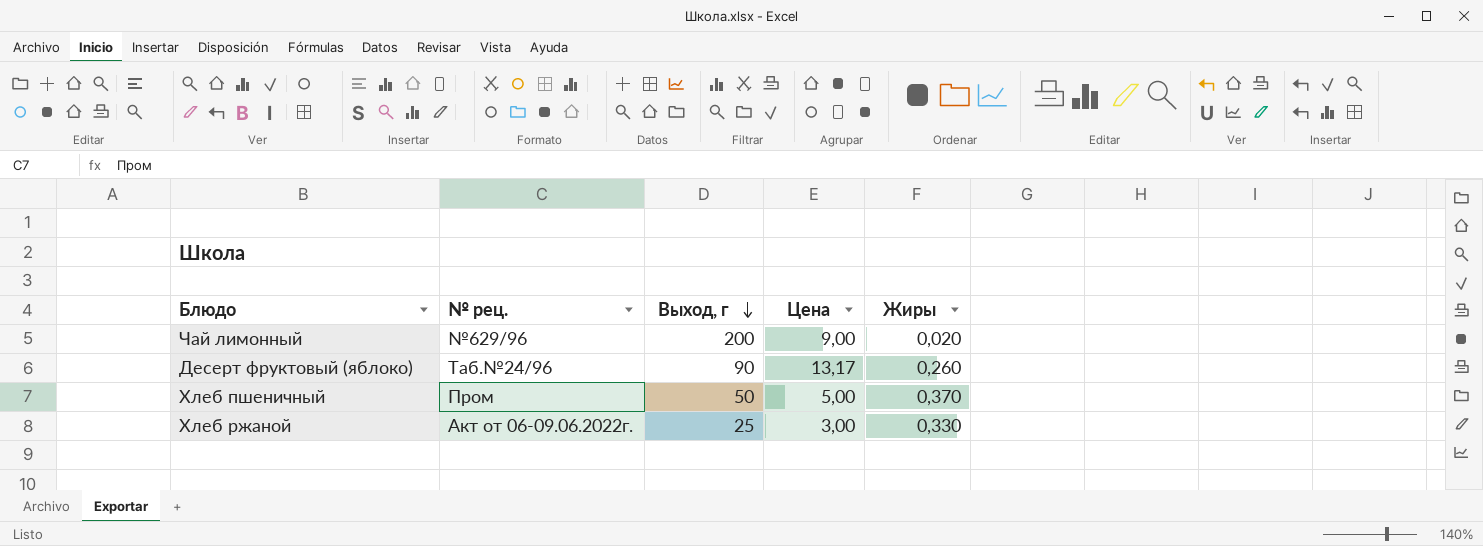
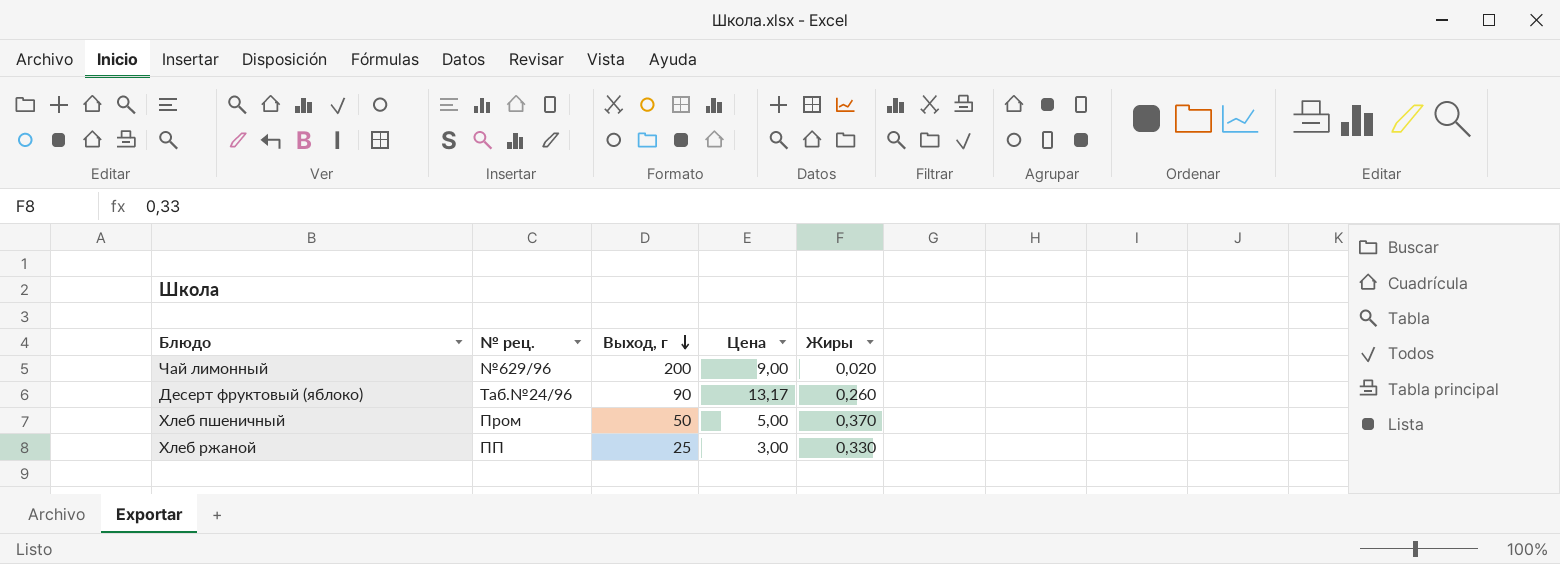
Хлеб ржаной | № рец.: Акт от 06-09.06.2022г. -> ПП

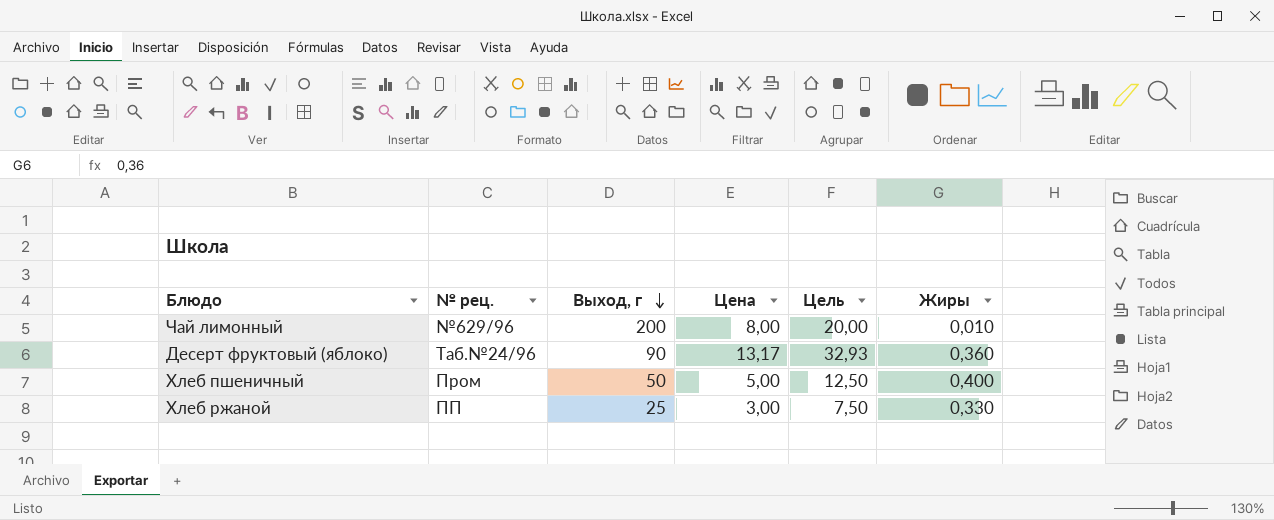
column Цель | formula: none -> [Цена] * 2,5
Чай лимонный | Цена: 9,00 -> 8,00
Чай лимонный | Жиры: 0,020 -> 0,010
Десерт фруктовый (яблоко) | Жиры: 0,260 -> 0,360
Хлеб пшеничный | Жиры: 0,370 -> 0,400

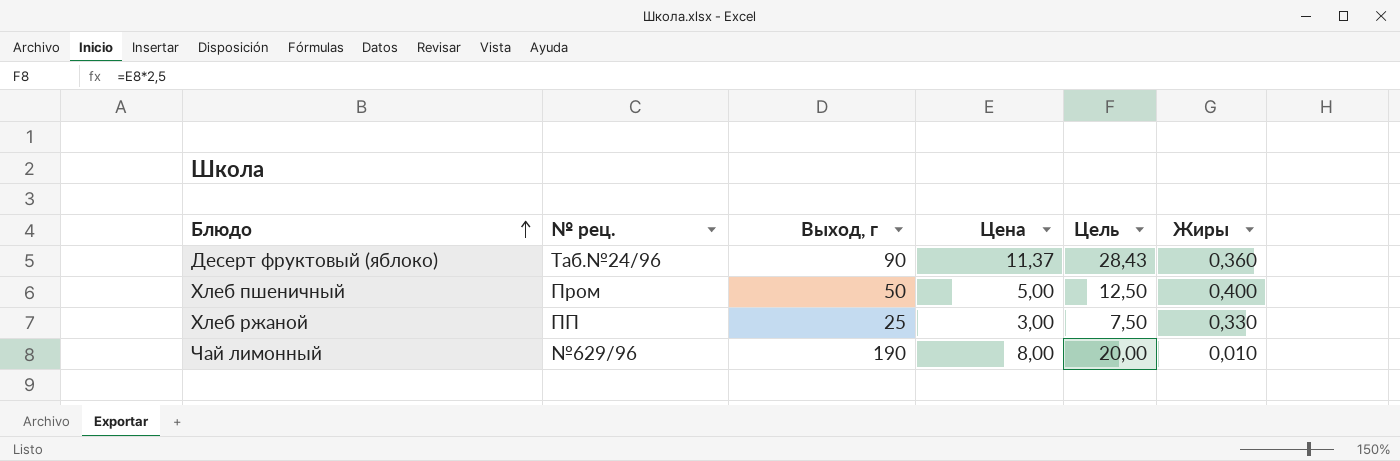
row order: Выход, г descending -> Блюдо ascending
Десерт фруктовый (яблоко) | Цена: 13,17 -> 11,37
Десерт фруктовый (яблоко) | Цель: 32,93 -> 28,43
Чай лимонный | Выход, г: 200 -> 190

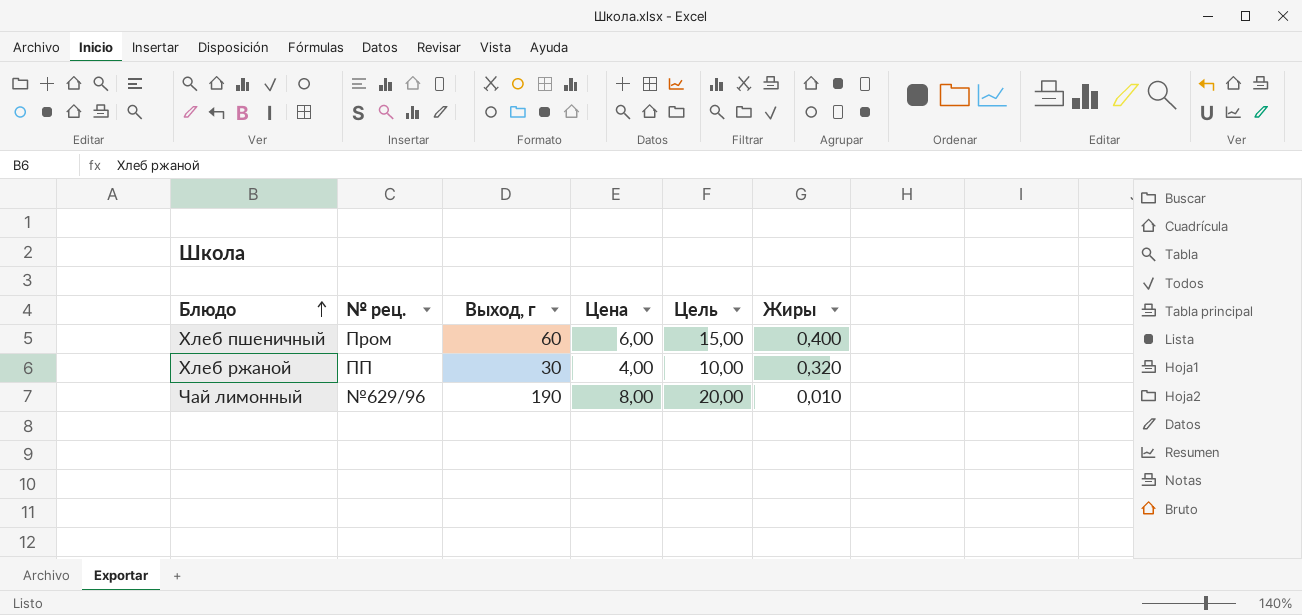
row Десерт фруктовый (яблоко): Таб.№24/96 | 90 | 11,37 | 28,43 | 0,360 -> none
Хлеб пшеничный | Выход, г: 50 -> 60
Хлеб пшеничный | Цена: 5,00 -> 6,00
Хлеб пшеничный | Цель: 12,50 -> 15,00
Хлеб ржаной | Выход, г: 25 -> 30
Хлеб ржаной | Цена: 3,00 -> 4,00
Хлеб ржаной | Цель: 7,50 -> 10,00
Хлеб ржаной | Жиры: 0,330 -> 0,320

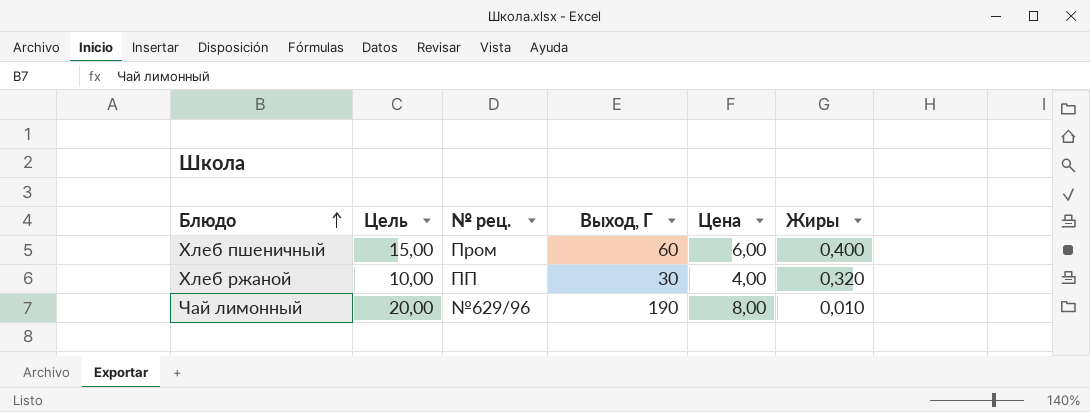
column Цель | position: 5 -> 2
column name: Выход, г -> Выход, Г

